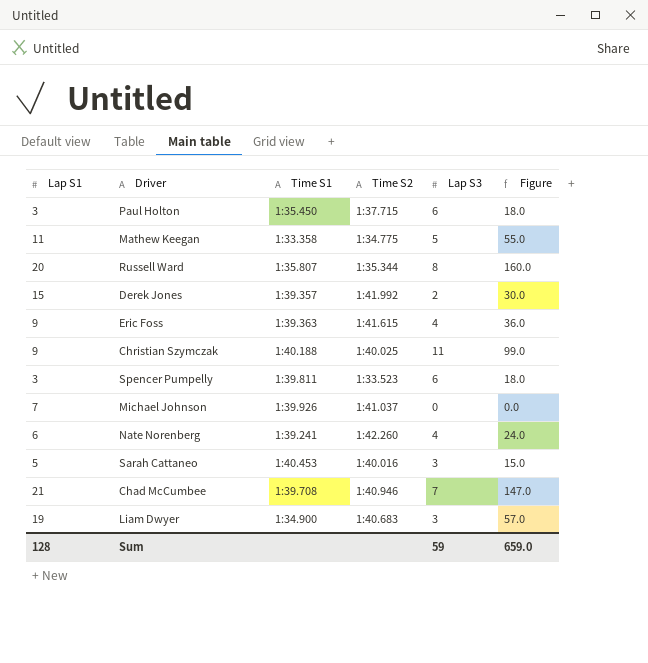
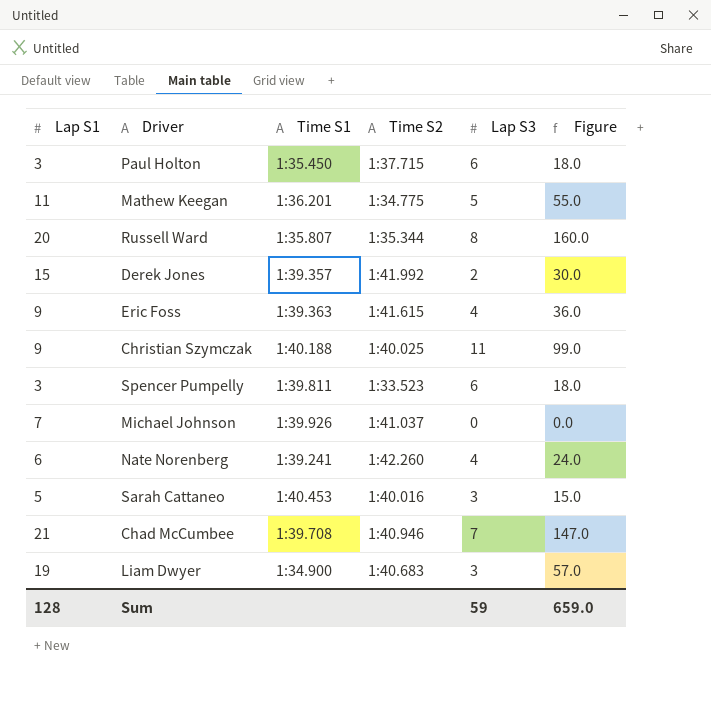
Mathew Keegan | Time S1: 1:33.358 -> 1:36.201

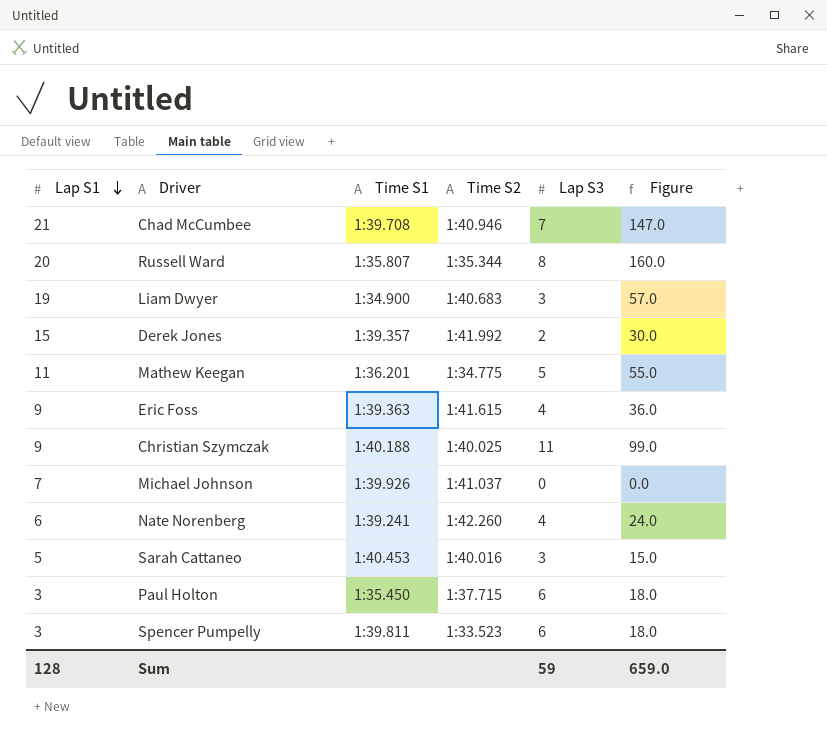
row order: none -> Lap S1 descending

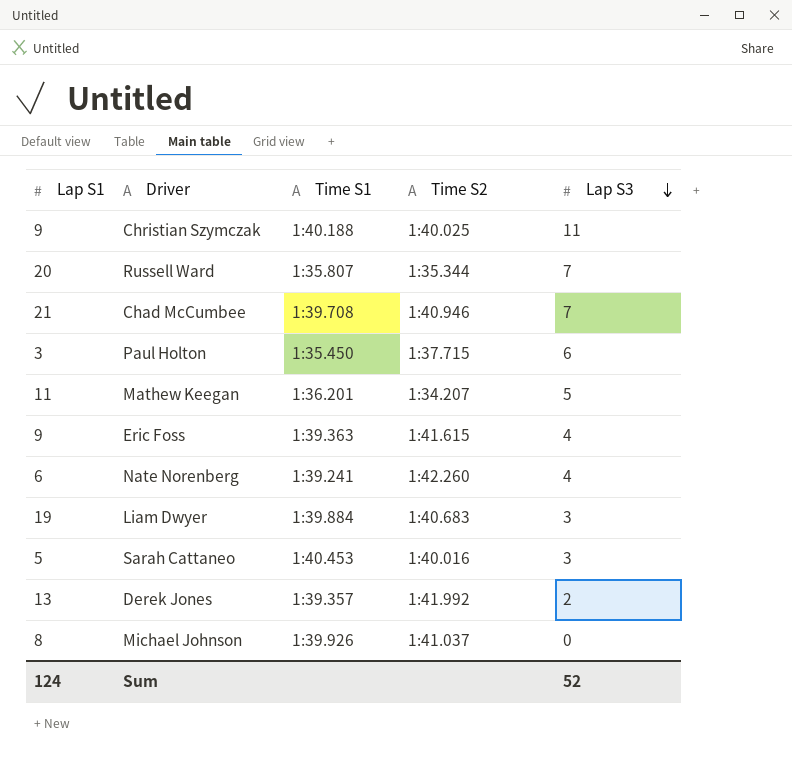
row order: Lap S1 descending -> Lap S3 descending
column Figure | formula: [Lap S1] * [Lap S3] -> none
row Spencer Pumpelly: 3 | 1:39.811 | 1:33.523 | 6 | 18.0 -> none
Russell Ward | Lap S3: 8 -> 7
Mathew Keegan | Time S2: 1:34.775 -> 1:34.207
Liam Dwyer | Time S1: 1:34.900 -> 1:39.884
Derek Jones | Lap S1: 15 -> 13
Michael Johnson | Lap S1: 7 -> 8
Sum | Lap S1: 128 -> 124
Sum | Lap S3: 59 -> 52

